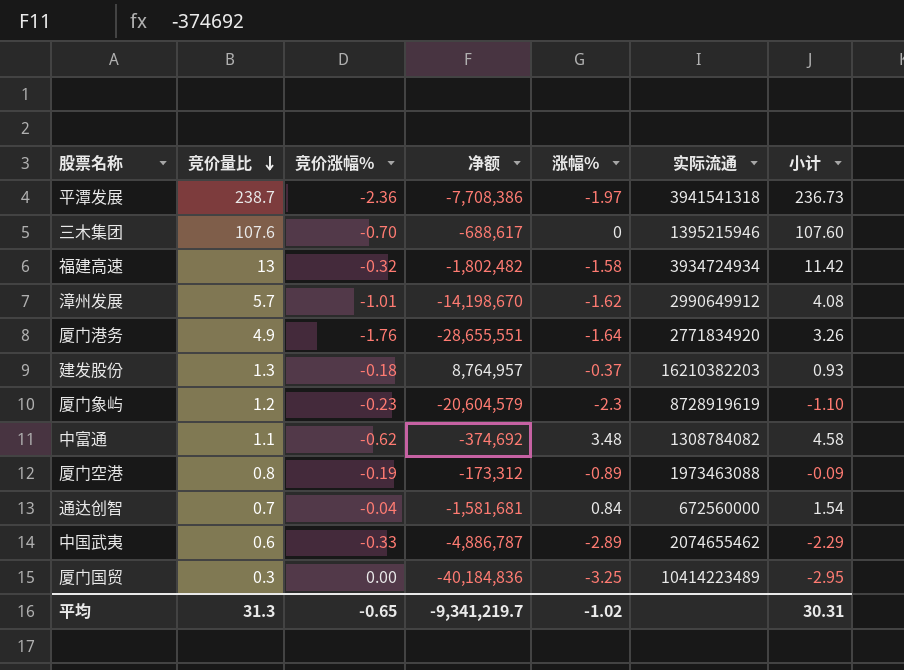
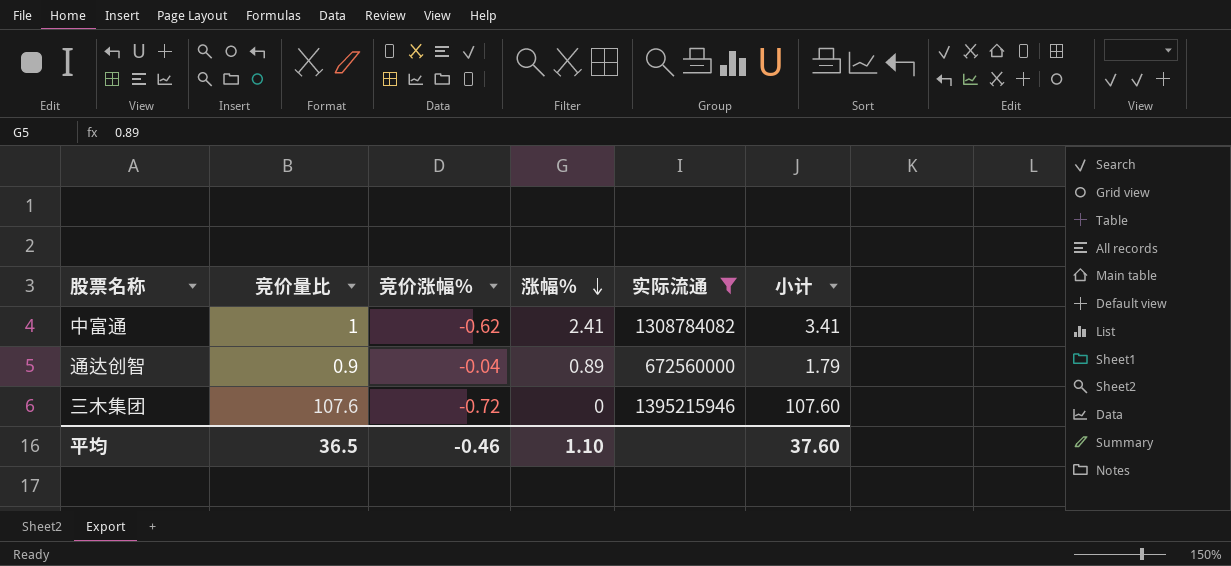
filter: none -> 实际流通 <= 1395215946
row order: 竞价量比 descending -> 涨幅% descending
column 净额 | position: 4 -> none
中富通 | 竞价量比: 1.1 -> 1
中富通 | 涨幅%: 3.48 -> 2.41
中富通 | 小计: 4.58 -> 3.41
通达创智 | 竞价量比: 0.7 -> 0.9
通达创智 | 涨幅%: 0.84 -> 0.89
通达创智 | 小计: 1.54 -> 1.79
三木集团 | 竞价涨幅%: -0.70 -> -0.72
平均 | 竞价量比: 31.3 -> 36.5
平均 | 竞价涨幅%: -0.65 -> -0.46
平均 | 涨幅%: -1.02 -> 1.10
平均 | 小计: 30.31 -> 37.60

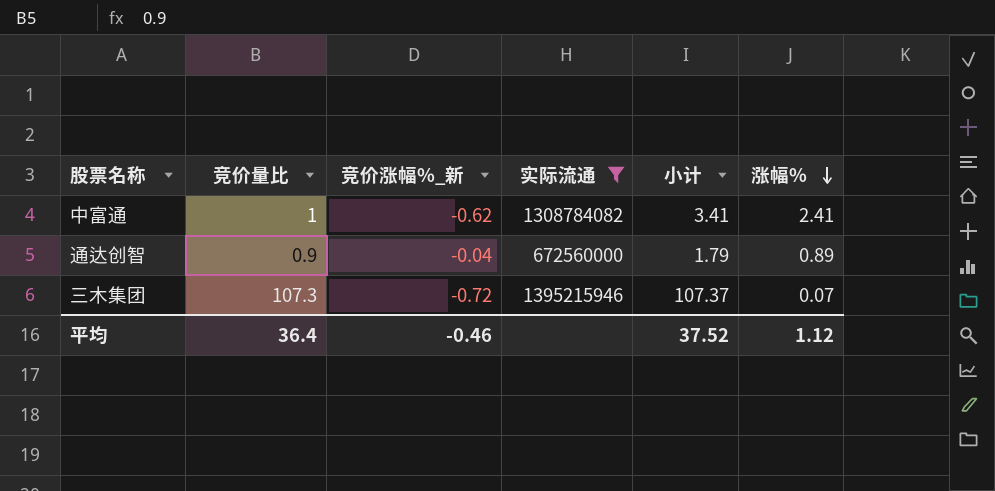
column name: 竞价涨幅% -> 竞价涨幅%_新
column 涨幅% | position: 4 -> 6
三木集团 | 竞价量比: 107.6 -> 107.3
三木集团 | 小计: 107.60 -> 107.37
三木集团 | 涨幅%: 0 -> 0.07
平均 | 竞价量比: 36.5 -> 36.4
平均 | 小计: 37.60 -> 37.52
平均 | 涨幅%: 1.10 -> 1.12

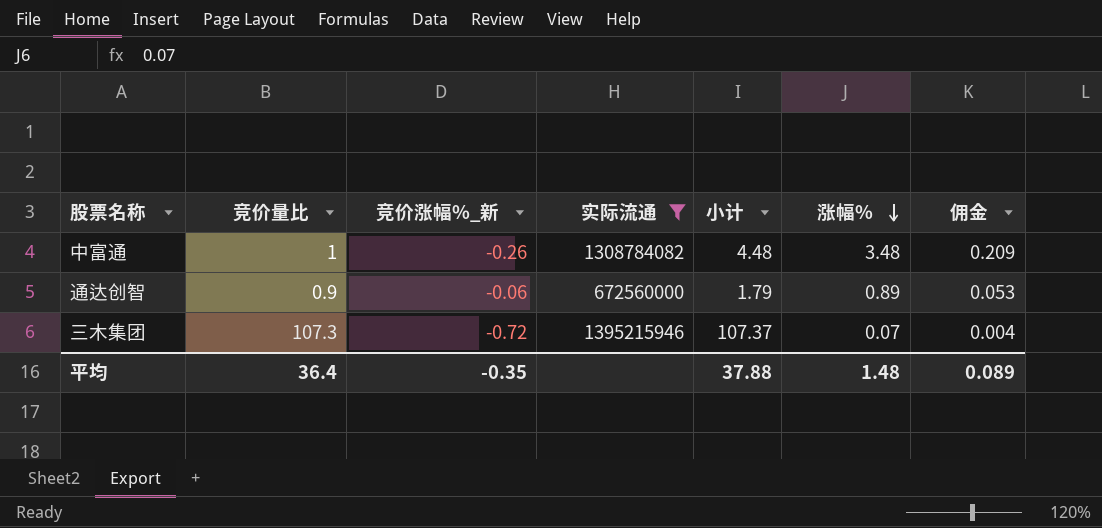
column 佣金 | formula: none -> [涨幅%] * 0.06
中富通 | 竞价涨幅%_新: -0.62 -> -0.26
中富通 | 小计: 3.41 -> 4.48
中富通 | 涨幅%: 2.41 -> 3.48
通达创智 | 竞价涨幅%_新: -0.04 -> -0.06
平均 | 竞价涨幅%_新: -0.46 -> -0.35
平均 | 小计: 37.52 -> 37.88
平均 | 涨幅%: 1.12 -> 1.48

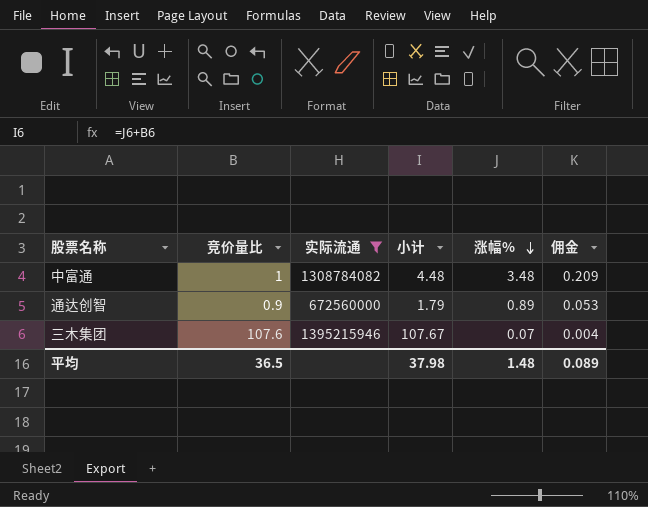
column 竞价涨幅%_新 | position: 3 -> none
三木集团 | 竞价量比: 107.3 -> 107.6
三木集团 | 小计: 107.37 -> 107.67
平均 | 竞价量比: 36.4 -> 36.5
平均 | 小计: 37.88 -> 37.98

